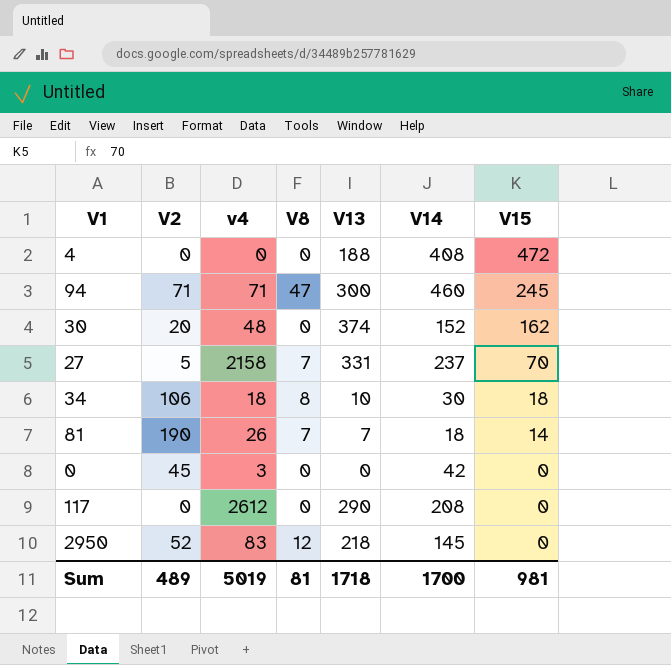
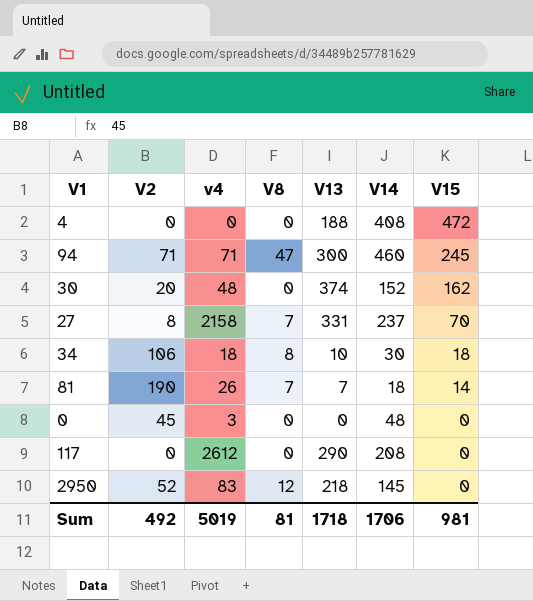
27 | V2: 5 -> 8
0 | V14: 42 -> 48
Sum | V2: 489 -> 492
Sum | V14: 1700 -> 1706

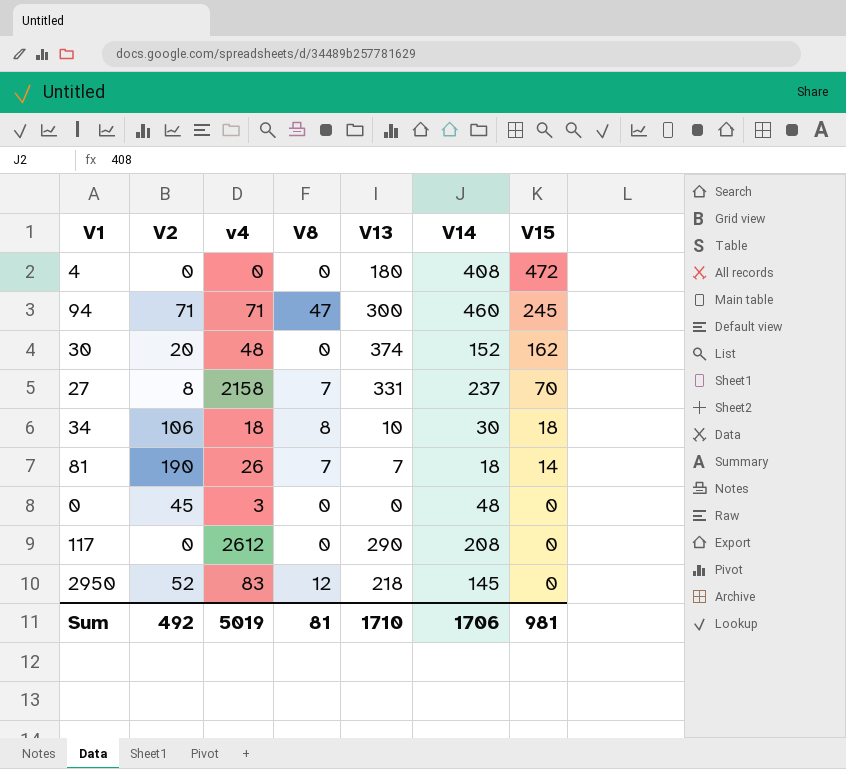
4 | V13: 188 -> 180
Sum | V13: 1718 -> 1710

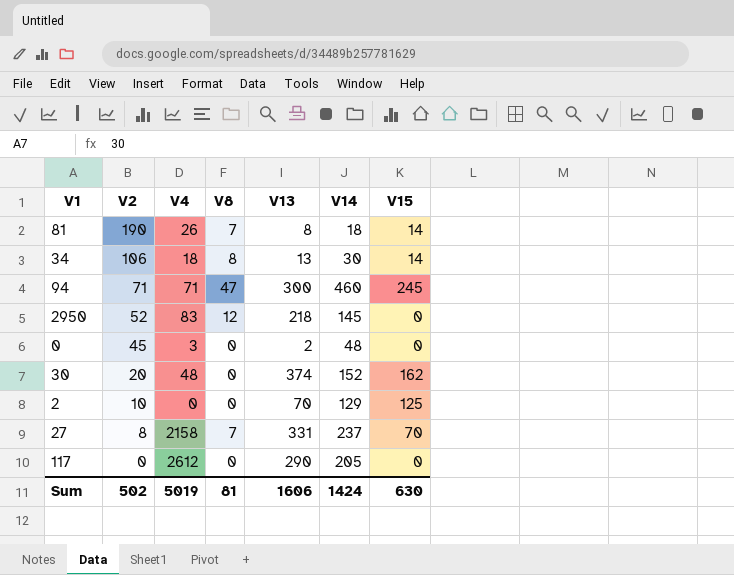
row order: V15 descending -> V2 descending
column name: v4 -> V4
row 4: 0 | 0 | 0 | 180 | 408 | 472 -> none
81 | V13: 7 -> 8
34 | V13: 10 -> 13
34 | V15: 18 -> 14
0 | V13: 0 -> 2
row 2: none -> 10 | 0 | 0 | 70 | 129 | 125
117 | V14: 208 -> 205
Sum | V2: 492 -> 502
Sum | V13: 1710 -> 1606
Sum | V14: 1706 -> 1424
Sum | V15: 981 -> 630

